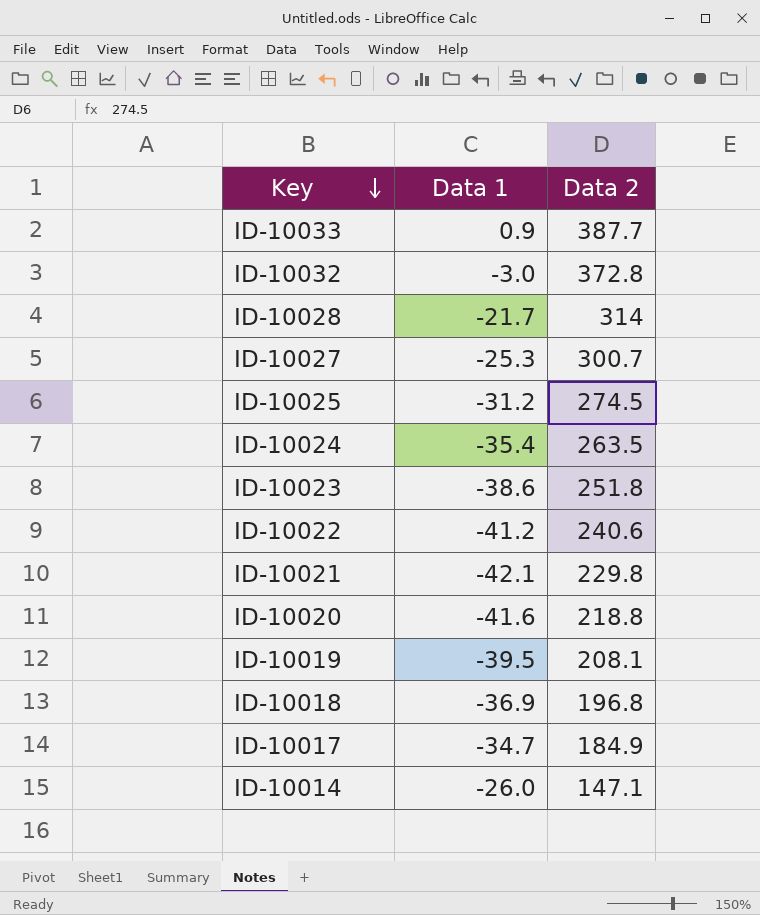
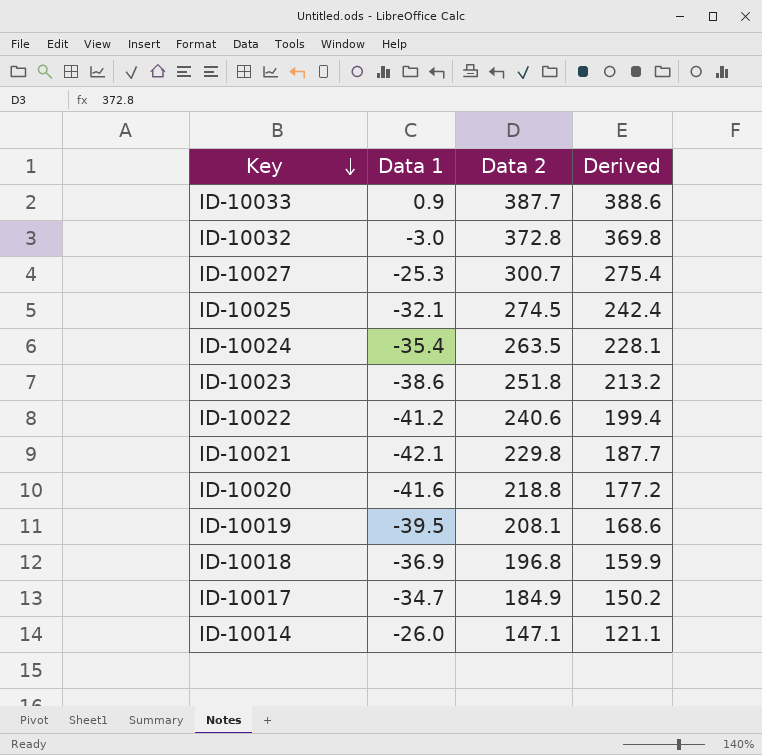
column Derived | formula: none -> [Data 1] + [Data 2]
row ID-10028: -21.7 | 314 -> none
ID-10025 | Data 1: -31.2 -> -32.1

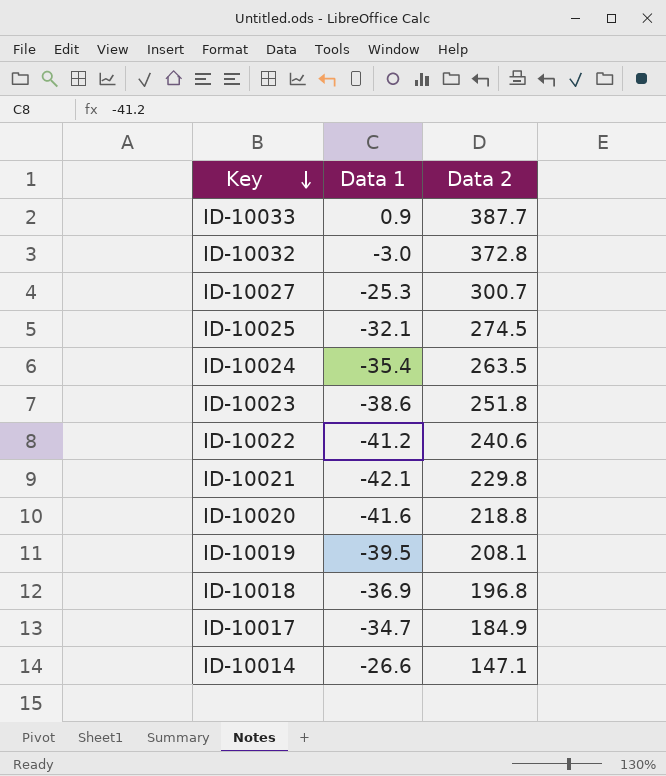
column Derived | formula: [Data 1] + [Data 2] -> none
ID-10014 | Data 1: -26.0 -> -26.6

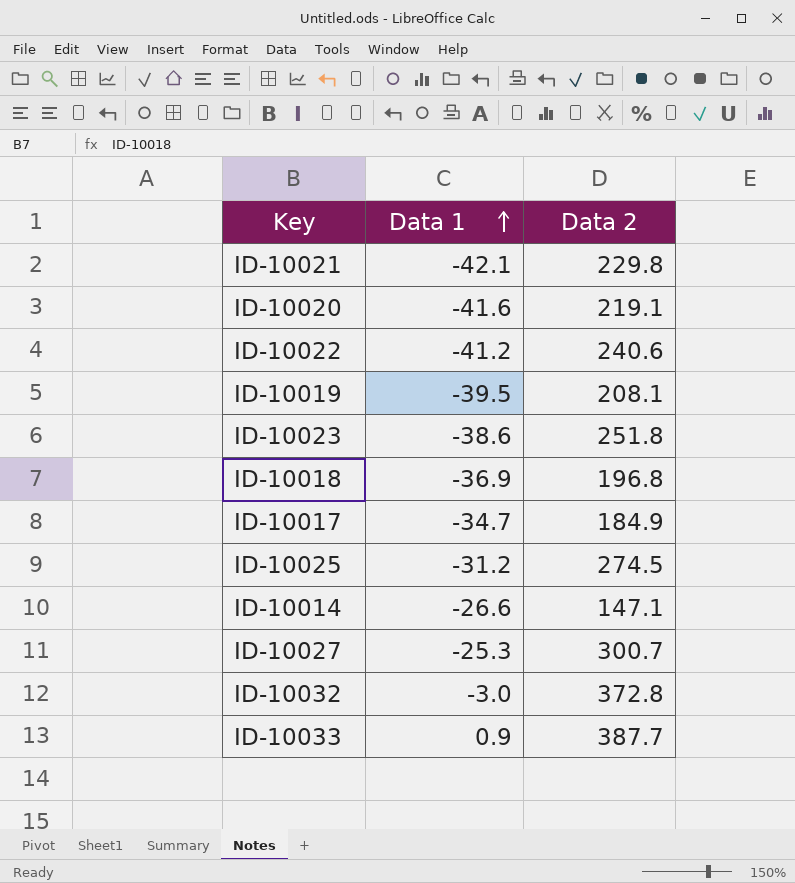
row order: Key descending -> Data 1 ascending
row ID-10024: -35.4 | 263.5 -> none
ID-10020 | Data 2: 218.8 -> 219.1
ID-10025 | Data 1: -32.1 -> -31.2

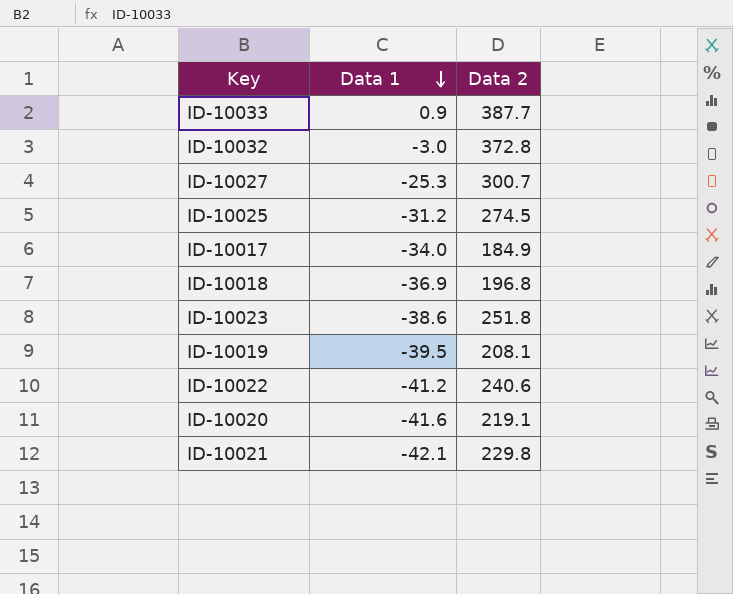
row order: Data 1 ascending -> Data 1 descending
row ID-10014: -26.6 | 147.1 -> none
ID-10017 | Data 1: -34.7 -> -34.0

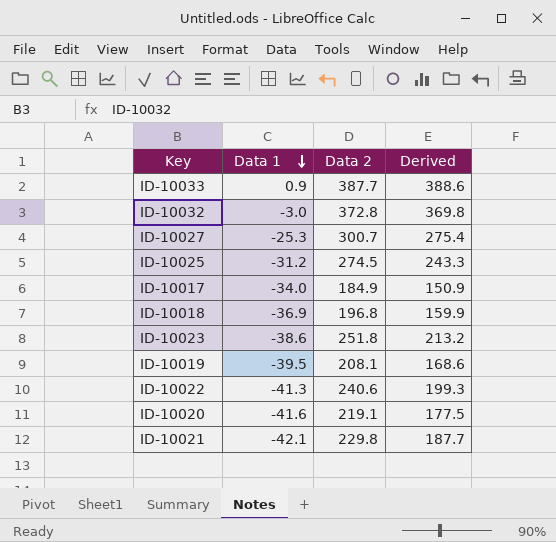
column Derived | formula: none -> [Data 1] + [Data 2]
ID-10022 | Data 1: -41.2 -> -41.3

